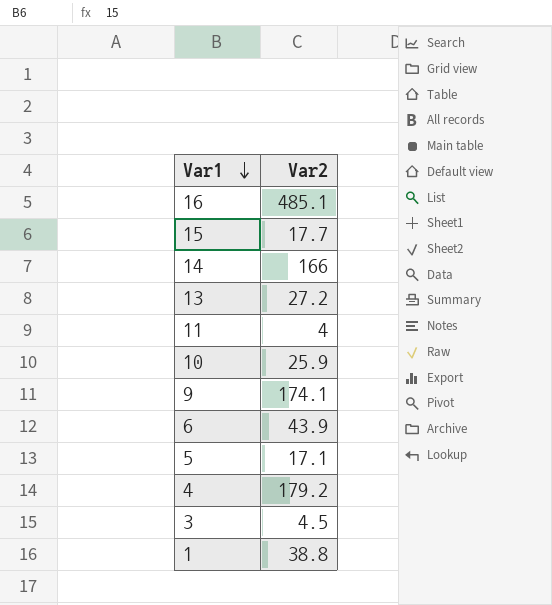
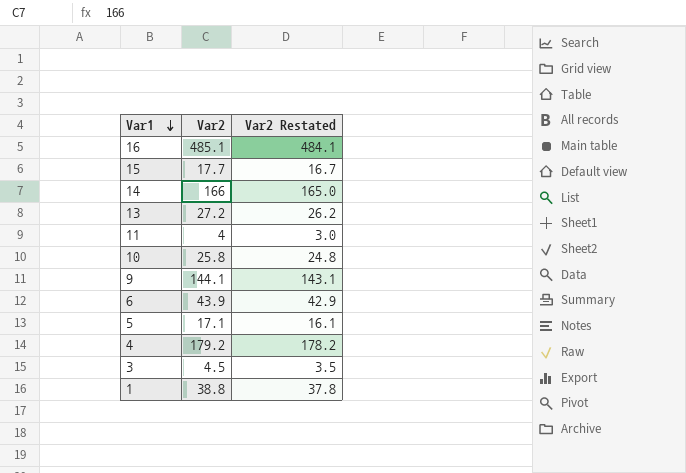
column Var2 Restated | formula: none -> [Var2] - 1
10 | Var2: 25.9 -> 25.8
9 | Var2: 174.1 -> 144.1

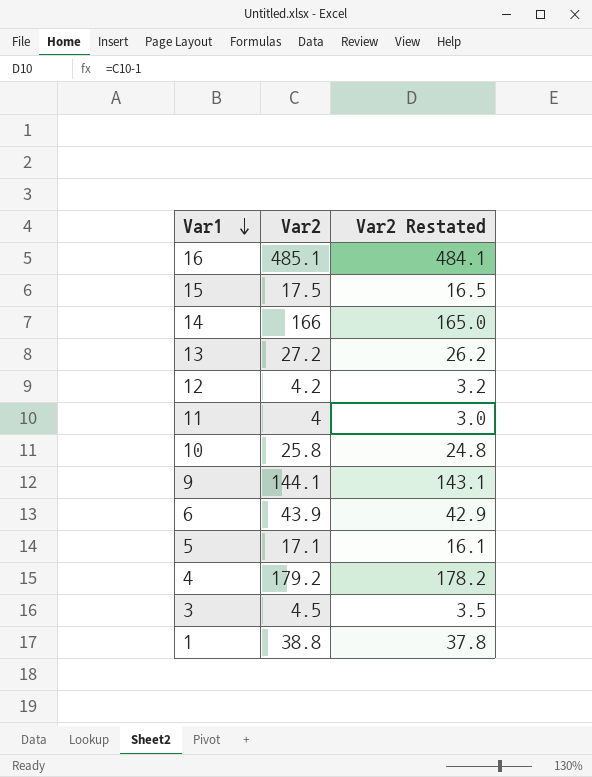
15 | Var2: 17.7 -> 17.5
15 | Var2 Restated: 16.7 -> 16.5
row 12: none -> 4.2 | 3.2

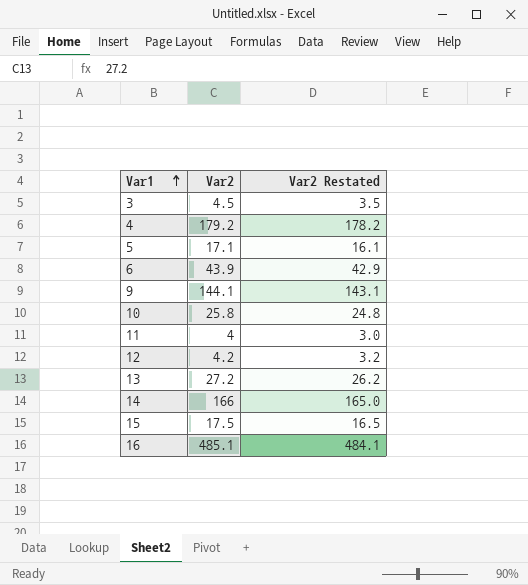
row order: Var1 descending -> Var1 ascending
row 1: 38.8 | 37.8 -> none

